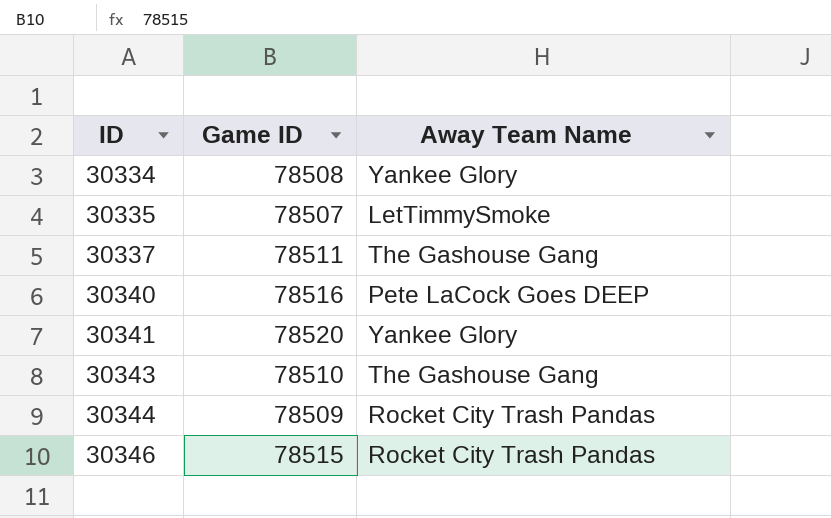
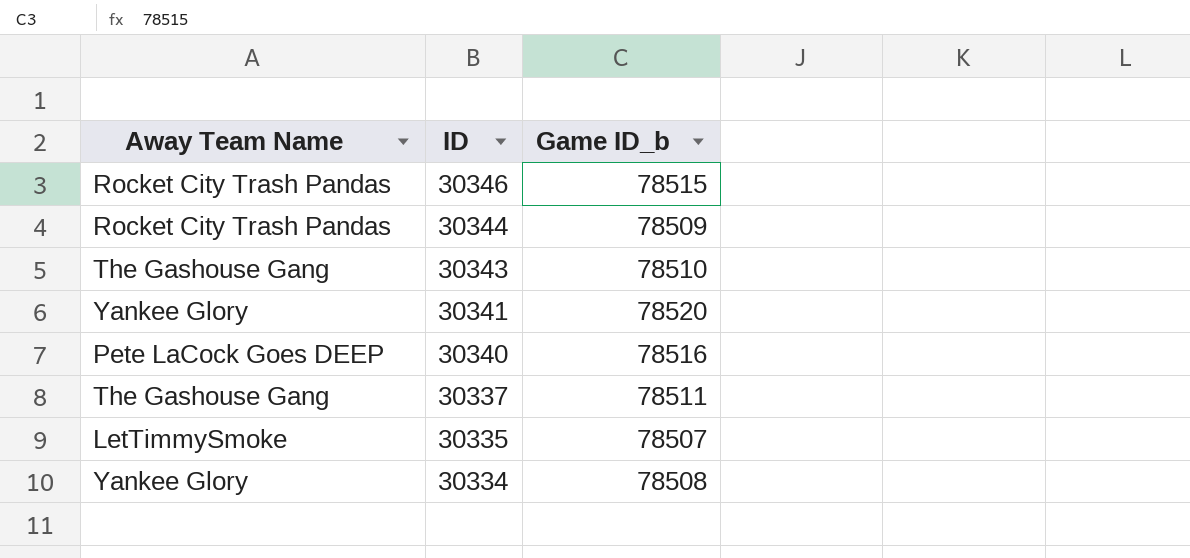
row order: ID ascending -> ID descending
column Away Team Name | position: 3 -> 1
column name: Game ID -> Game ID_b

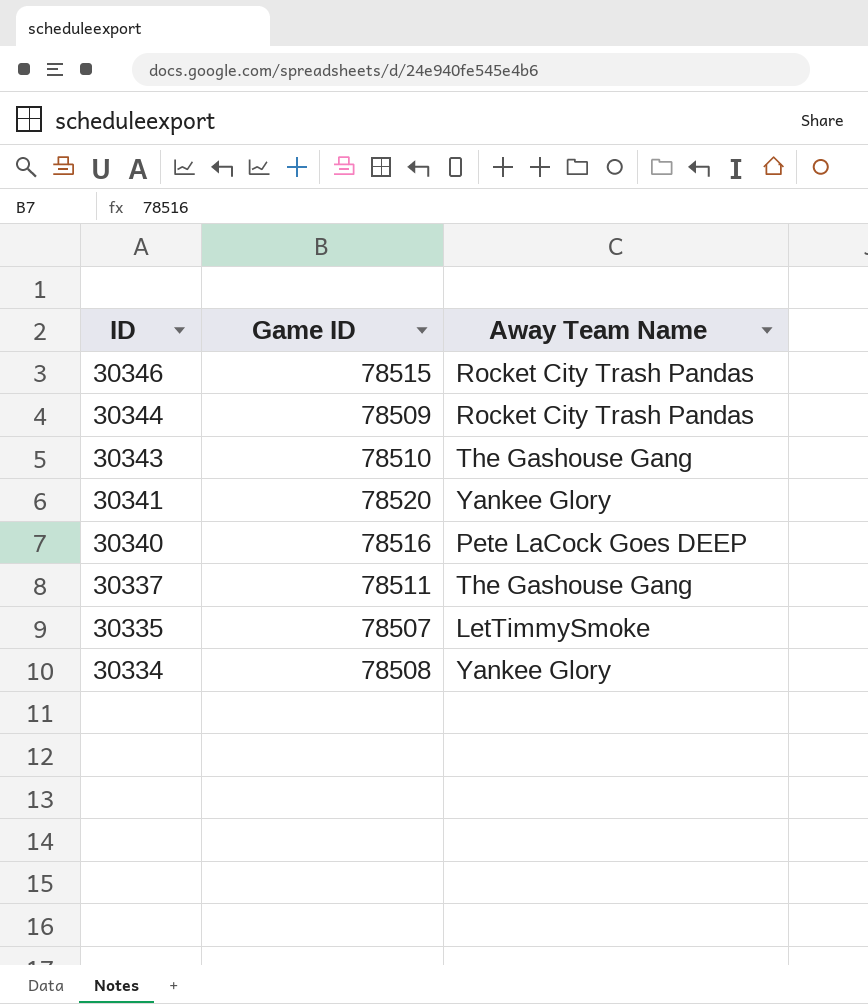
column name: Game ID_b -> Game ID
column Away Team Name | position: 1 -> 3

